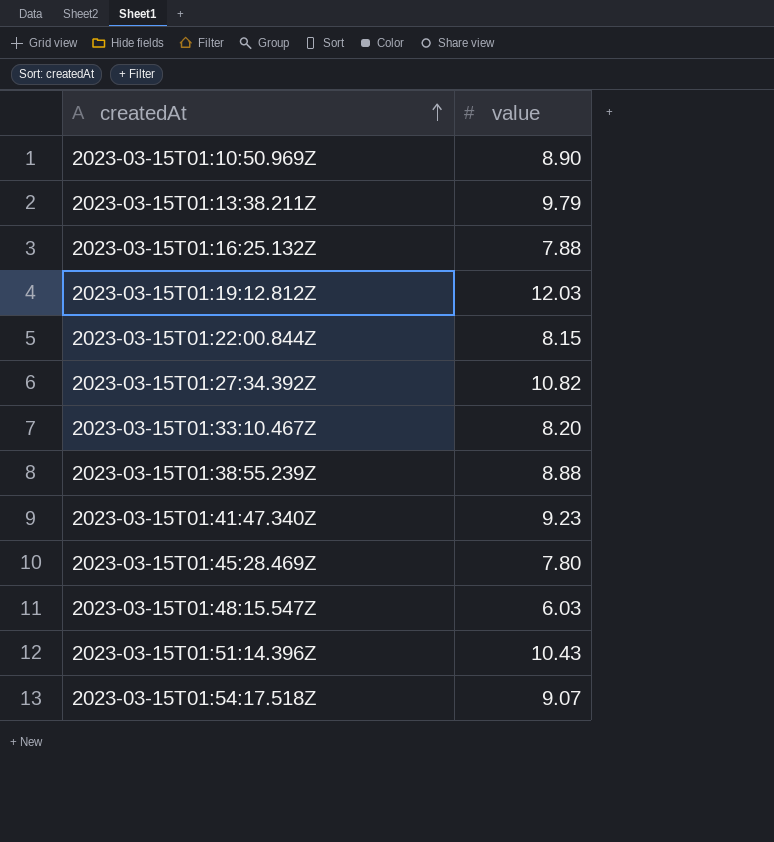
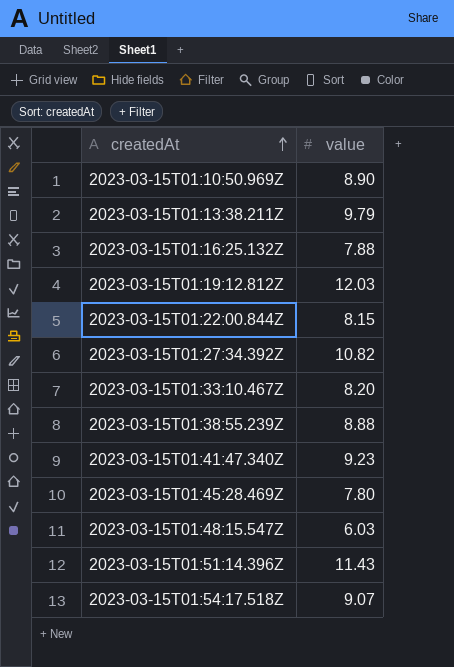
2023-03-15T01:51:14.396Z | value: 10.43 -> 11.43

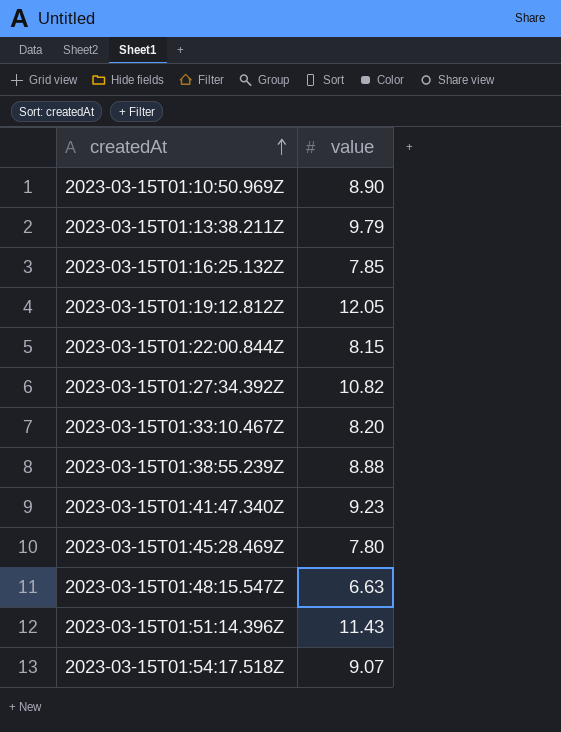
2023-03-15T01:16:25.132Z | value: 7.88 -> 7.85
2023-03-15T01:19:12.812Z | value: 12.03 -> 12.05
2023-03-15T01:48:15.547Z | value: 6.03 -> 6.63

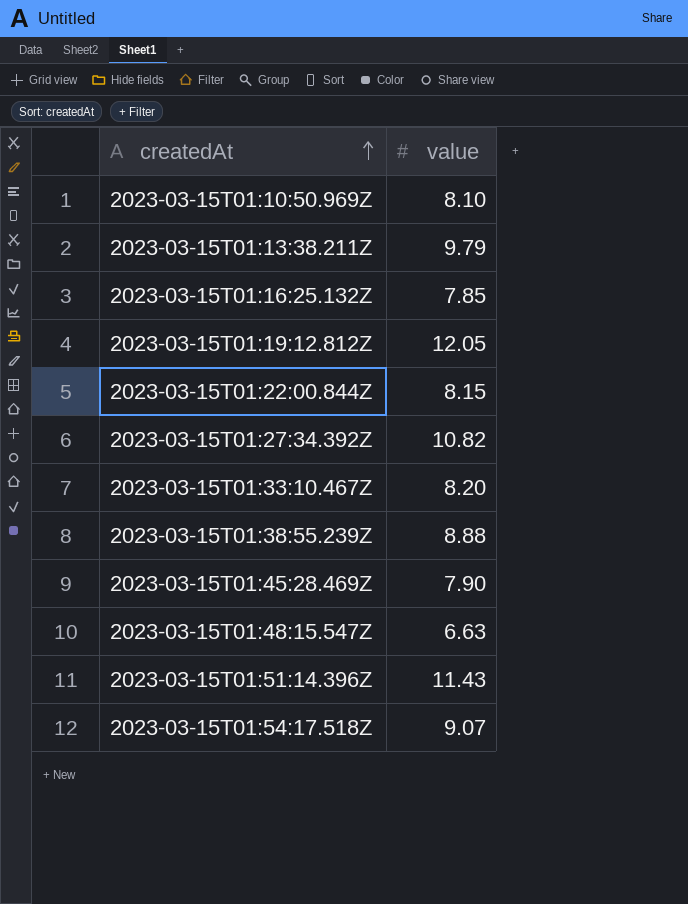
row 2023-03-15T01:41:47.340Z: 9.23 -> none
2023-03-15T01:10:50.969Z | value: 8.90 -> 8.10
2023-03-15T01:45:28.469Z | value: 7.80 -> 7.90

